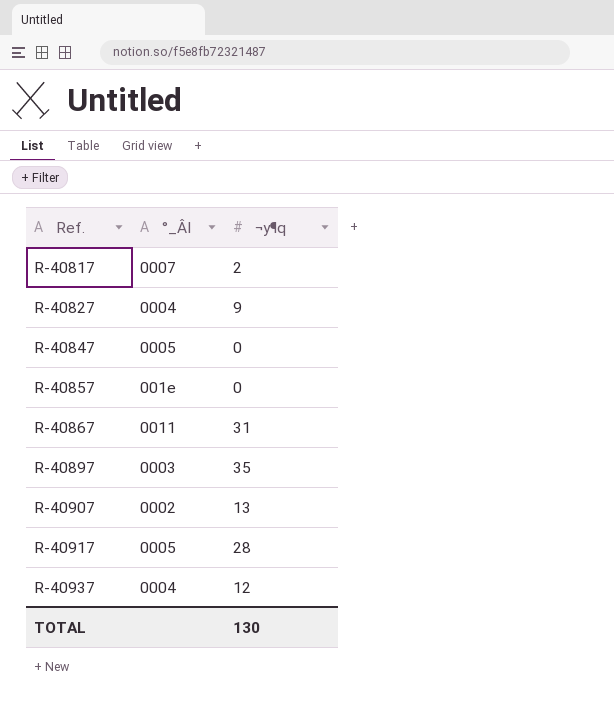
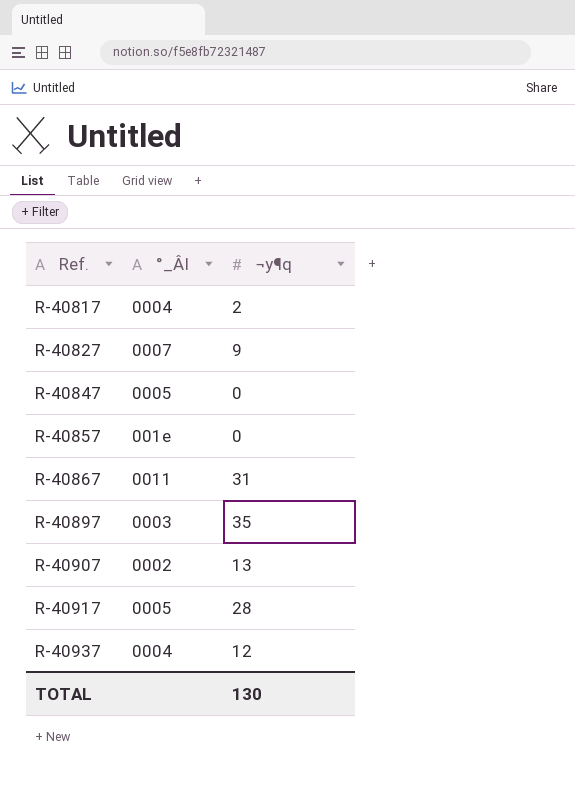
R-40817 | °_ÂI: 0007 -> 0004
R-40827 | °_ÂI: 0004 -> 0007

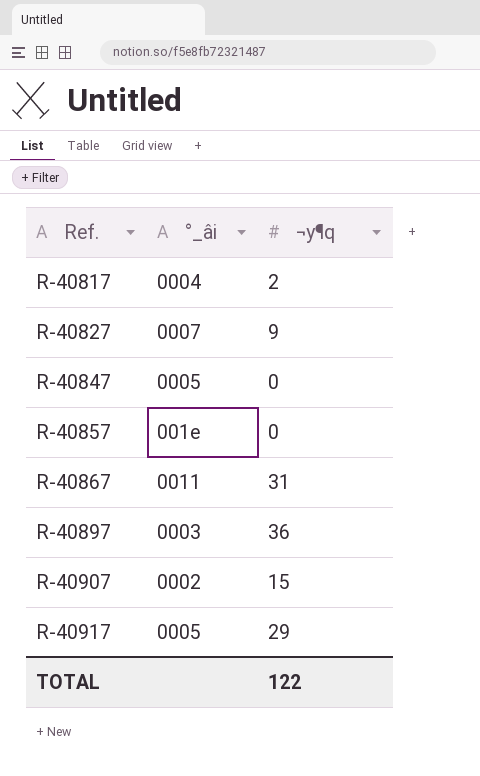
column name: °_ÂI -> °_âi
row R-40937: 0004 | 12 -> none
R-40897 | ¬y¶q: 35 -> 36
R-40907 | ¬y¶q: 13 -> 15
R-40917 | ¬y¶q: 28 -> 29
TOTAL | ¬y¶q: 130 -> 122

